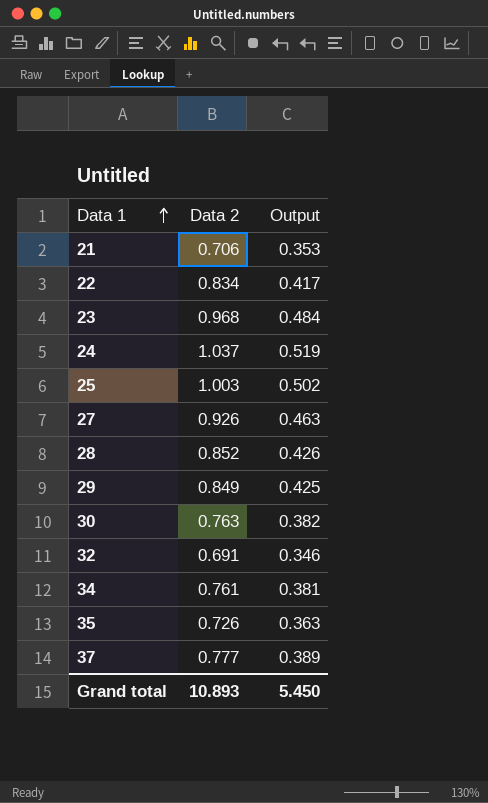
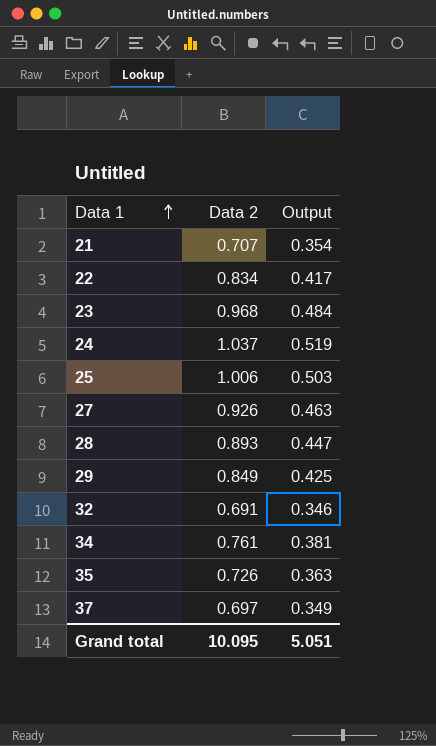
row 30: 0.763 | 0.382 -> none
21 | Data 2: 0.706 -> 0.707
21 | Output: 0.353 -> 0.354
25 | Data 2: 1.003 -> 1.006
25 | Output: 0.502 -> 0.503
28 | Data 2: 0.852 -> 0.893
28 | Output: 0.426 -> 0.447
37 | Data 2: 0.777 -> 0.697
37 | Output: 0.389 -> 0.349
Grand total | Data 2: 10.893 -> 10.095
Grand total | Output: 5.450 -> 5.051

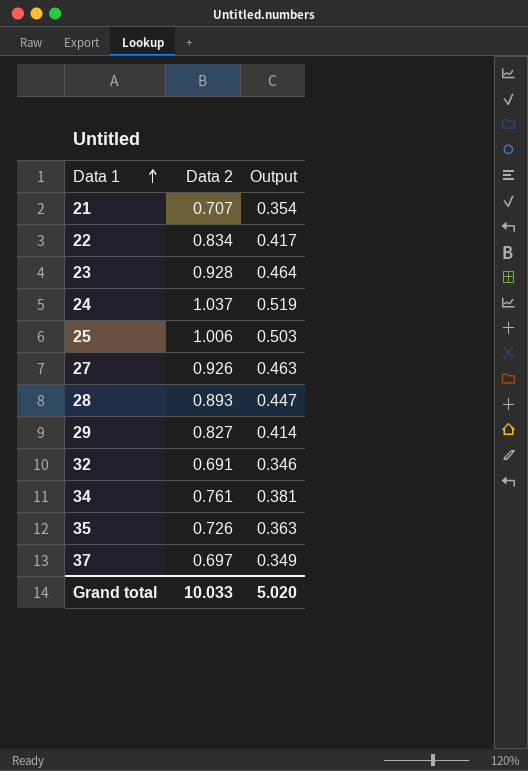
23 | Data 2: 0.968 -> 0.928
23 | Output: 0.484 -> 0.464
29 | Data 2: 0.849 -> 0.827
29 | Output: 0.425 -> 0.414
Grand total | Data 2: 10.095 -> 10.033
Grand total | Output: 5.051 -> 5.020

